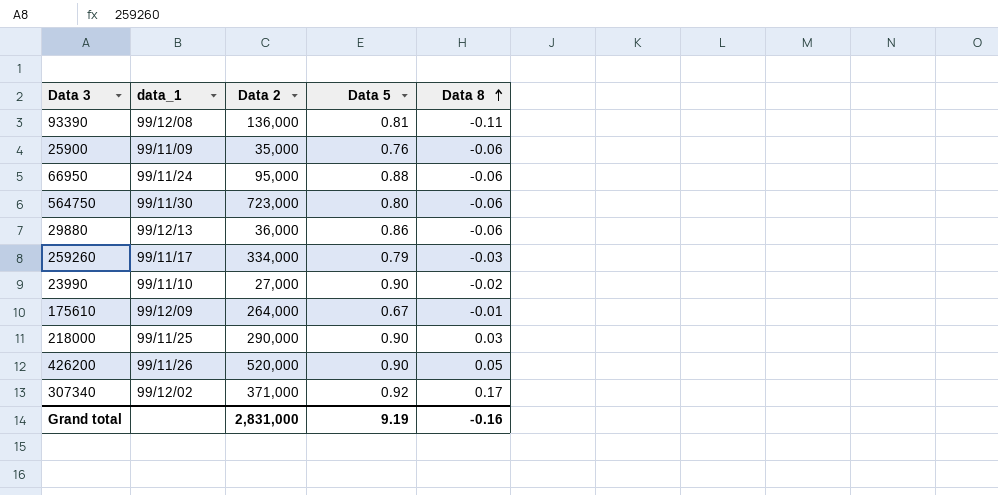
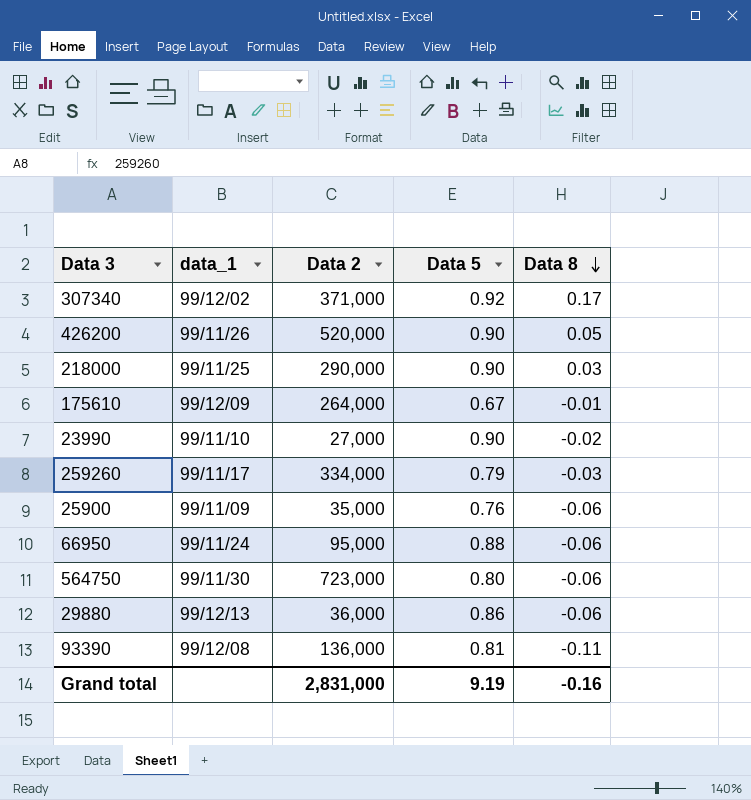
row order: Data 8 ascending -> Data 8 descending

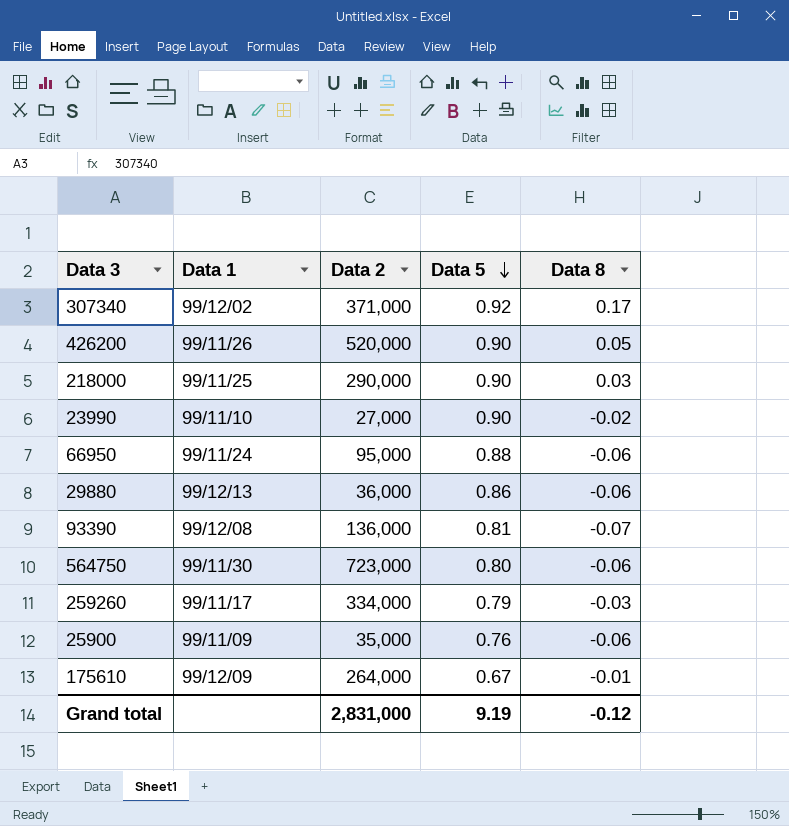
row order: Data 8 descending -> Data 5 descending
column name: data_1 -> Data 1
93390 | Data 8: -0.11 -> -0.07
Grand total | Data 8: -0.16 -> -0.12

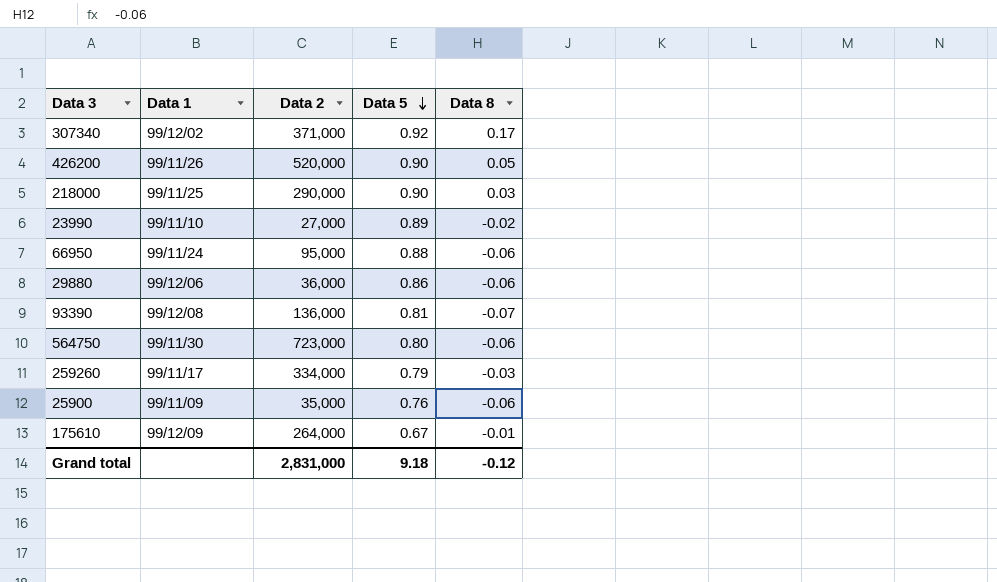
23990 | Data 5: 0.90 -> 0.89
29880 | Data 1: 99/12/13 -> 99/12/06
Grand total | Data 5: 9.19 -> 9.18

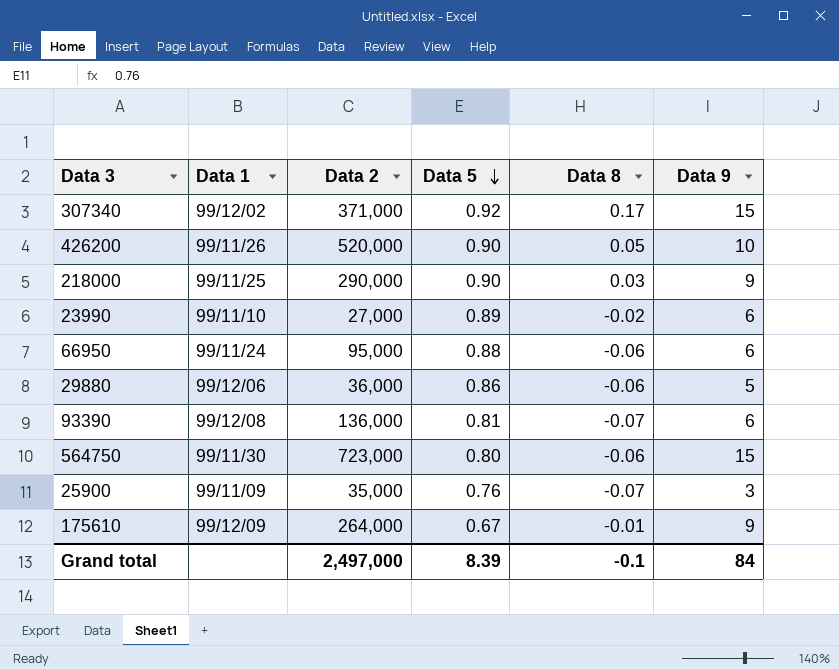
column Data 9 | position: none -> 6
row 259260: 99/11/17 | 334,000 | 0.79 | -0.03 -> none
25900 | Data 8: -0.06 -> -0.07
Grand total | Data 2: 2,831,000 -> 2,497,000
Grand total | Data 5: 9.18 -> 8.39
Grand total | Data 8: -0.12 -> -0.1

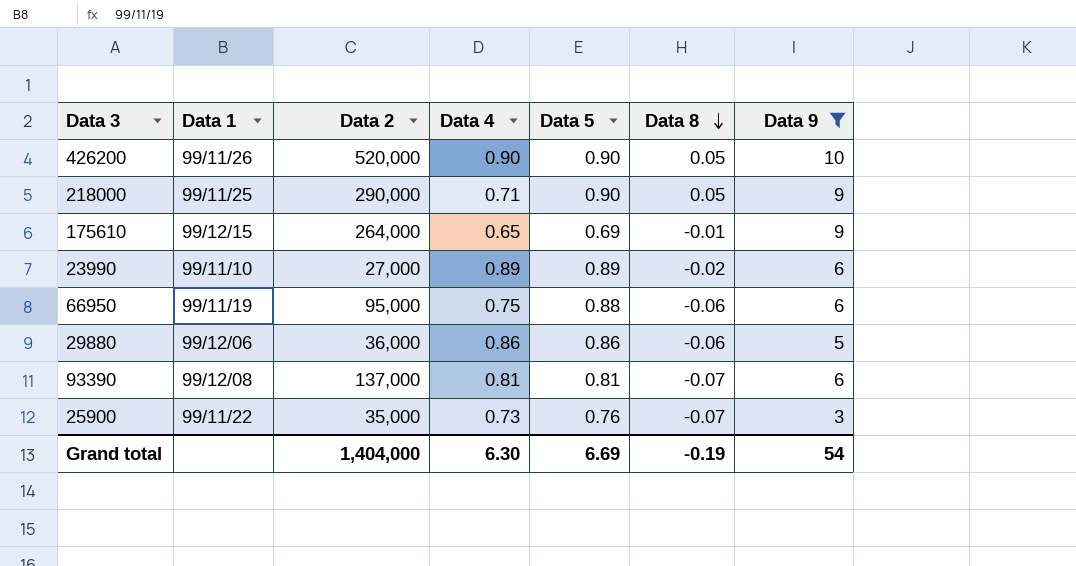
filter: none -> Data 9 != 15
row order: Data 5 descending -> Data 8 descending
column Data 4 | position: none -> 4
218000 | Data 8: 0.03 -> 0.05
175610 | Data 1: 99/12/09 -> 99/12/15
175610 | Data 5: 0.67 -> 0.69
66950 | Data 1: 99/11/24 -> 99/11/19
93390 | Data 2: 136,000 -> 137,000
25900 | Data 1: 99/11/09 -> 99/11/22
Grand total | Data 2: 2,497,000 -> 1,404,000
Grand total | Data 5: 8.39 -> 6.69
Grand total | Data 8: -0.1 -> -0.19
Grand total | Data 9: 84 -> 54

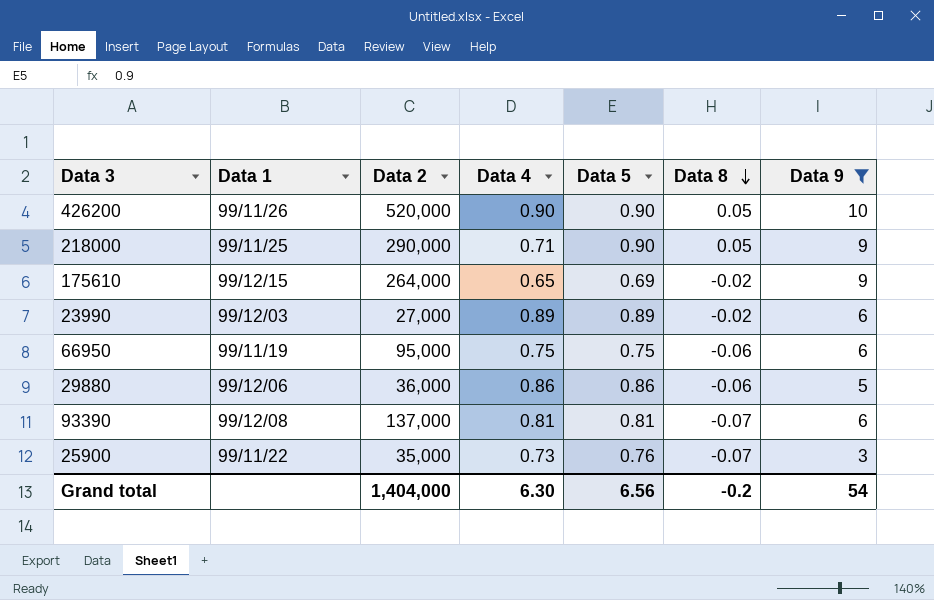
175610 | Data 8: -0.01 -> -0.02
23990 | Data 1: 99/11/10 -> 99/12/03
66950 | Data 5: 0.88 -> 0.75
Grand total | Data 5: 6.69 -> 6.56
Grand total | Data 8: -0.19 -> -0.2

